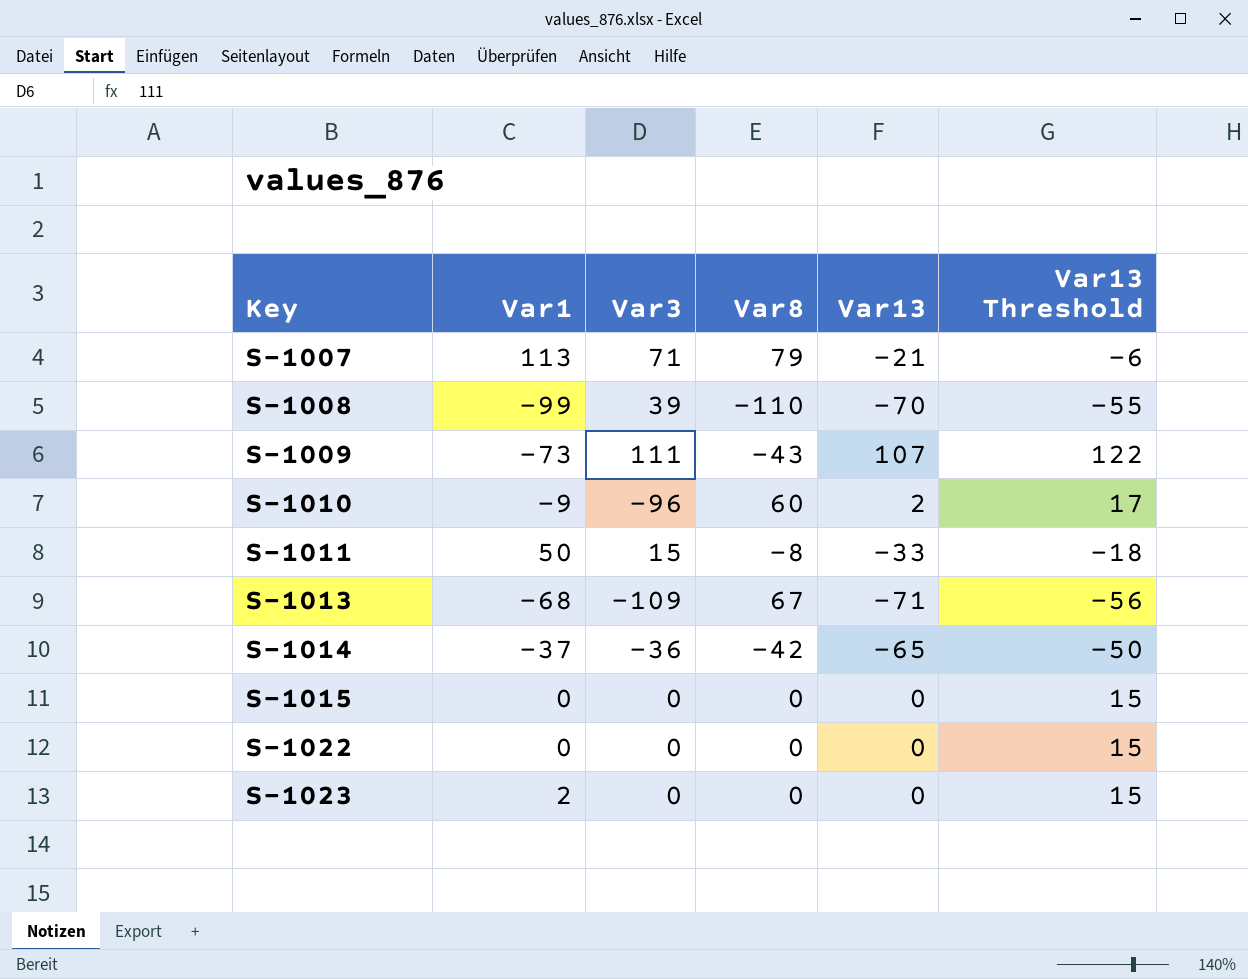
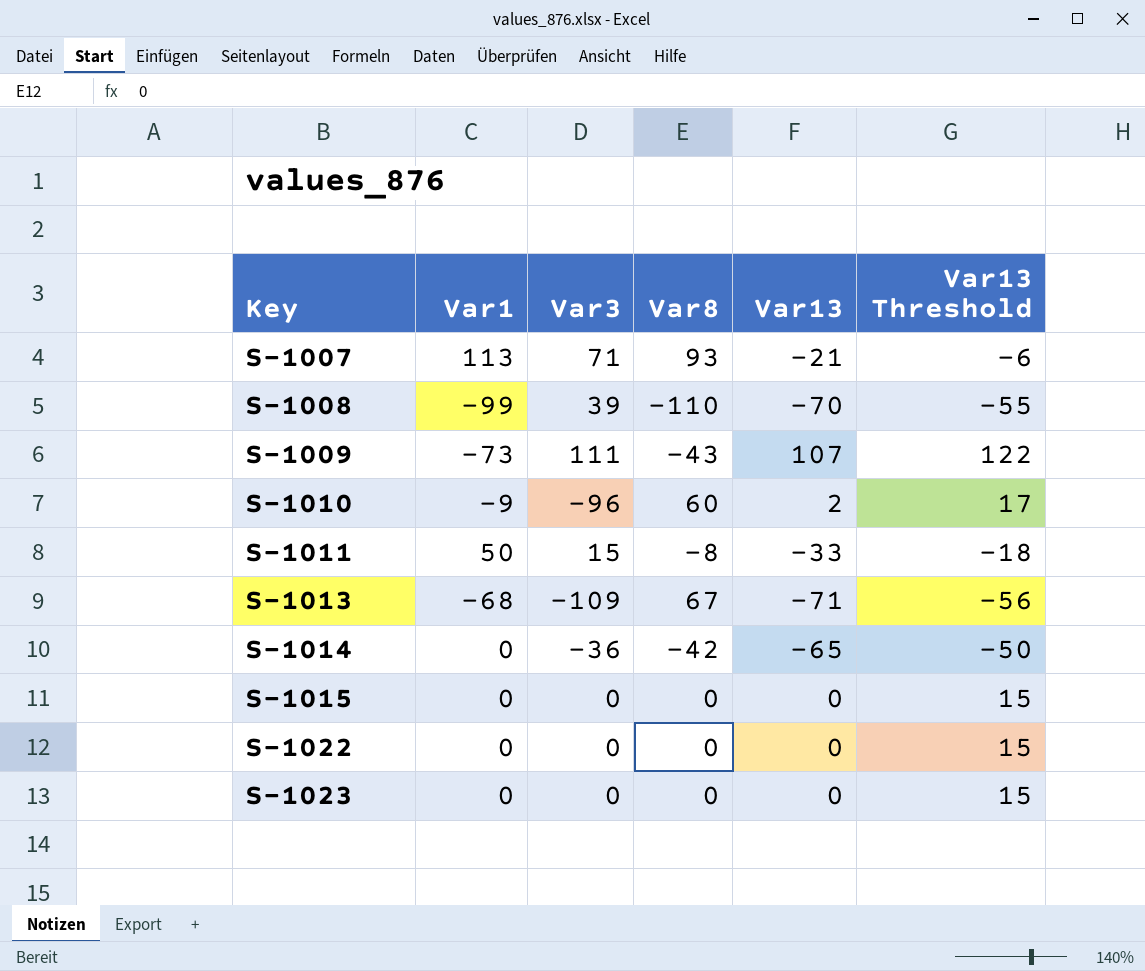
S-1007 | Var8: 79 -> 93
S-1014 | Var1: -37 -> 0
S-1023 | Var1: 2 -> 0

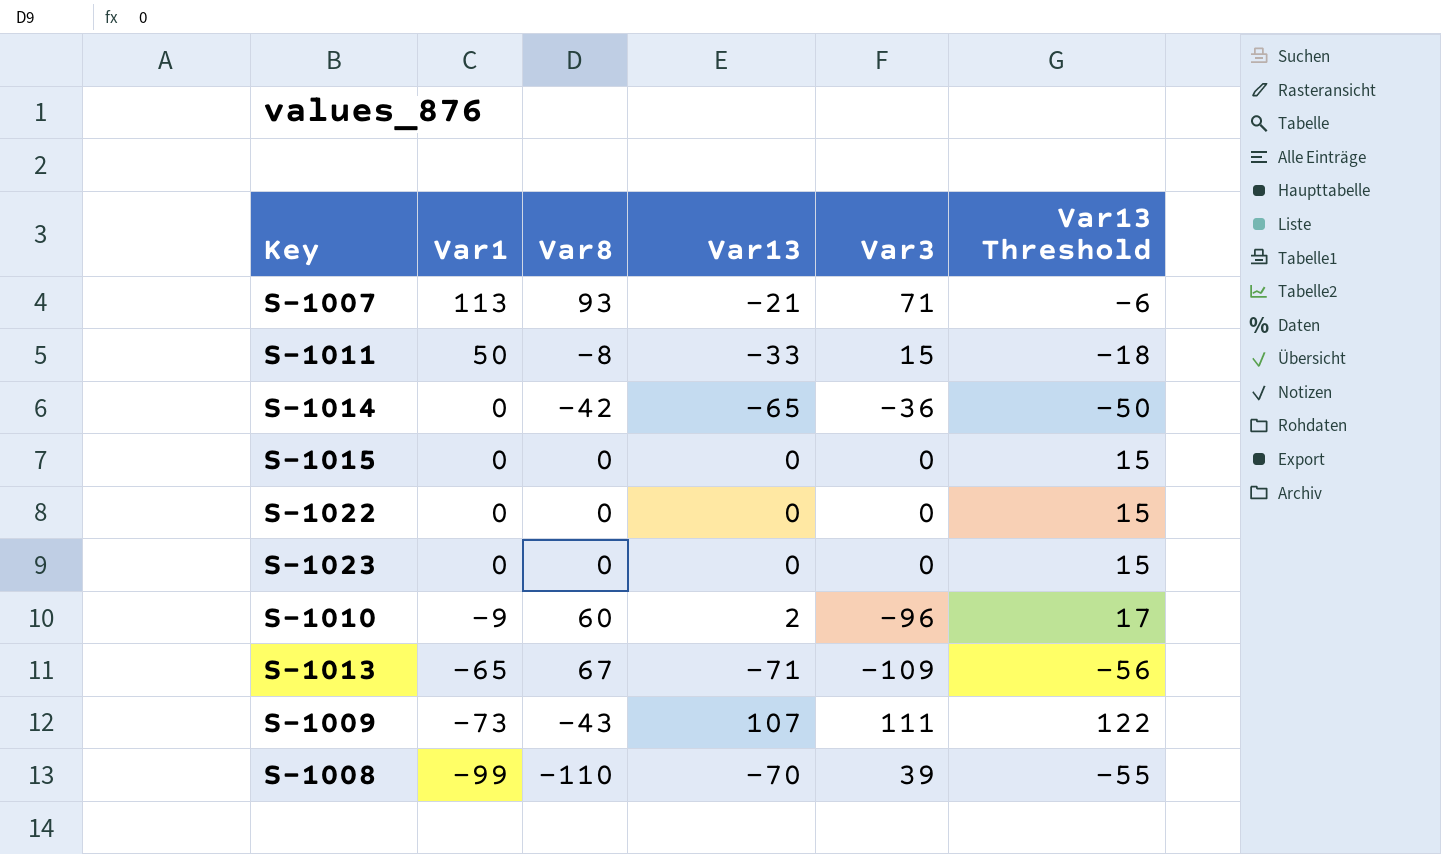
row order: Key ascending -> Var1 descending
column Var3 | position: 3 -> 5
S-1013 | Var1: -68 -> -65

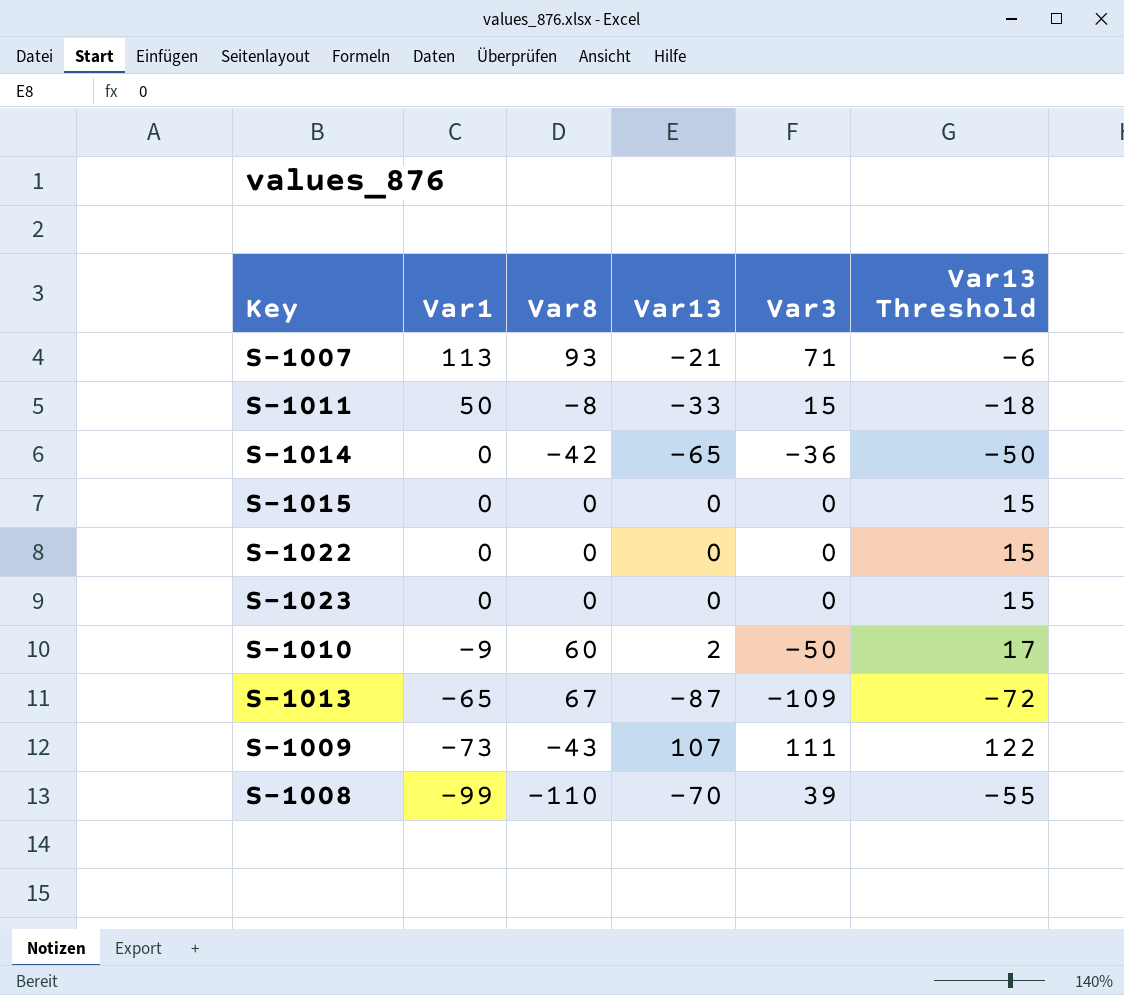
S-1010 | Var3: -96 -> -50
S-1013 | Var13: -71 -> -87
S-1013 | Var13 Threshold: -56 -> -72

